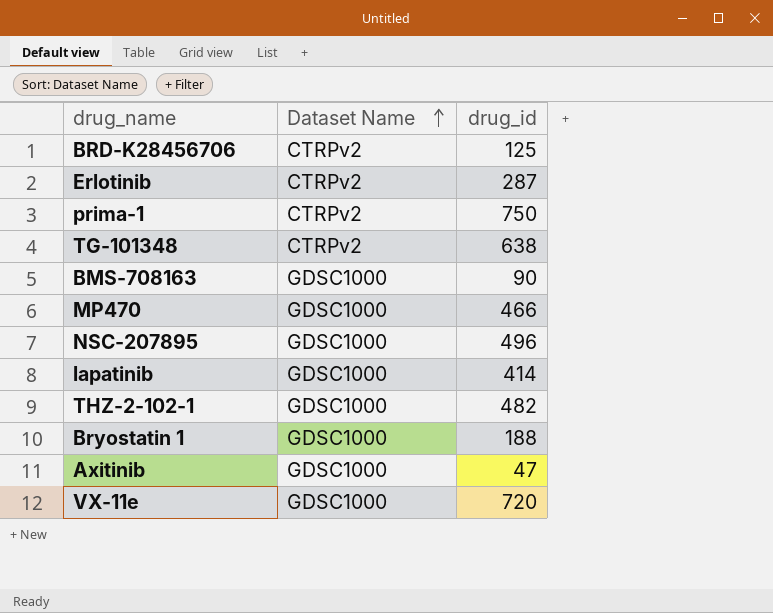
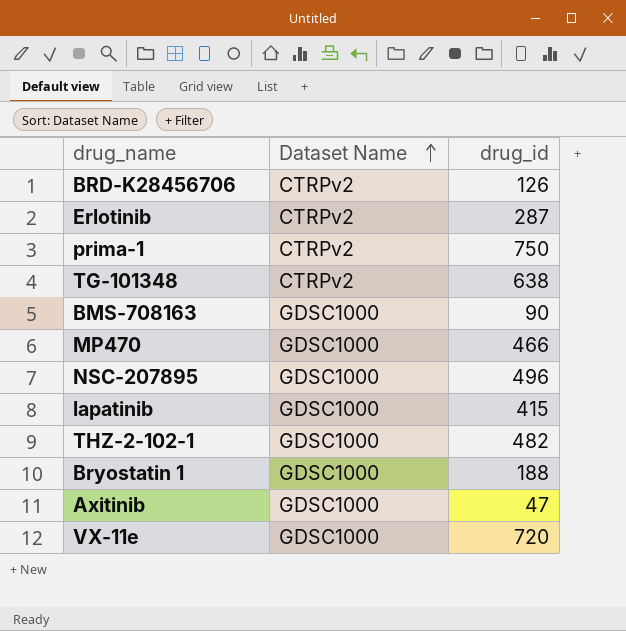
BRD-K28456706 | drug_id: 125 -> 126
lapatinib | drug_id: 414 -> 415

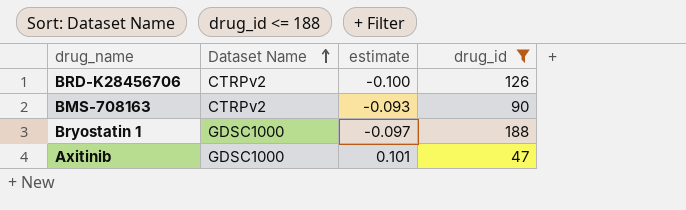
filter: none -> drug_id <= 188
column estimate | position: none -> 3
BMS-708163 | Dataset Name: GDSC1000 -> CTRPv2

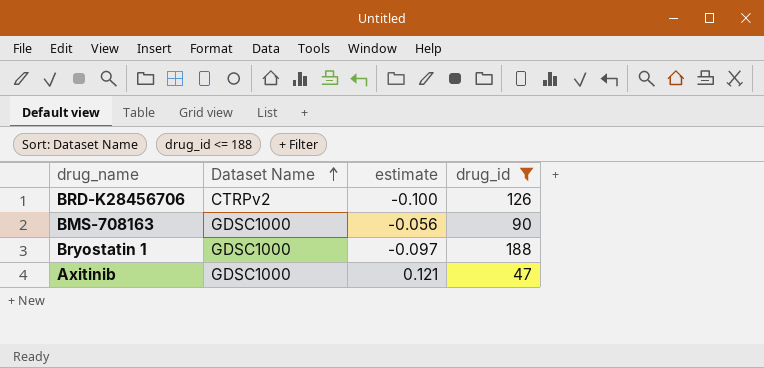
BMS-708163 | Dataset Name: CTRPv2 -> GDSC1000
BMS-708163 | estimate: -0.093 -> -0.056
Axitinib | estimate: 0.101 -> 0.121

